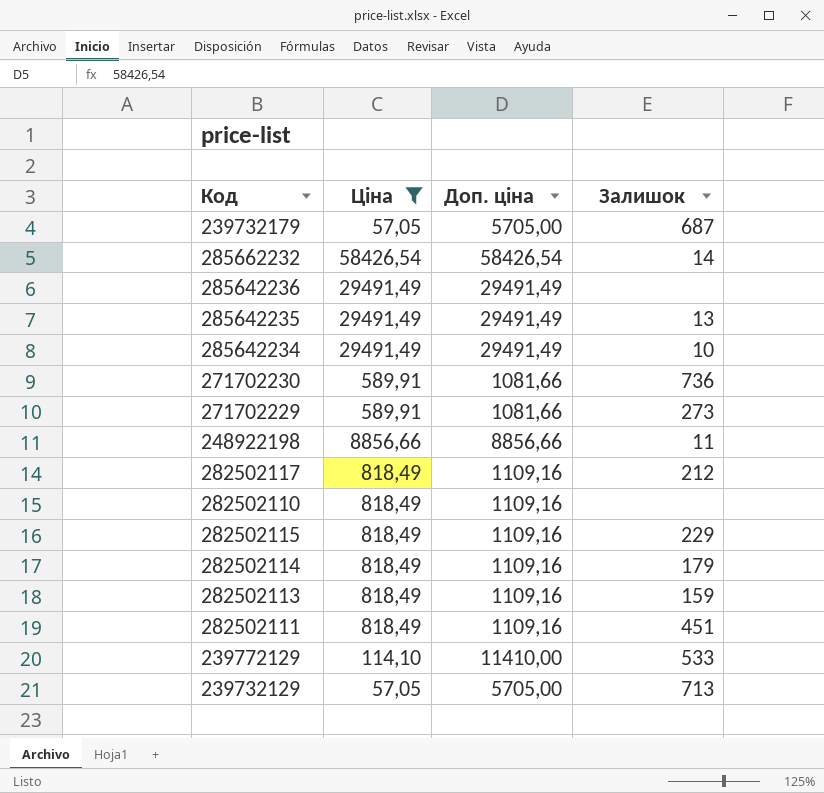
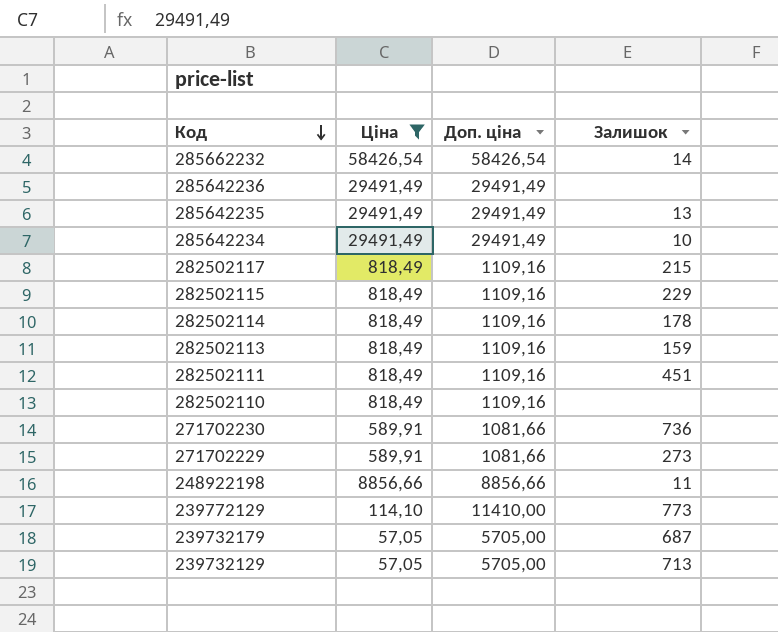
row order: none -> Код descending
282502117 | Залишок: 212 -> 215
282502114 | Залишок: 179 -> 178
239772129 | Залишок: 533 -> 773

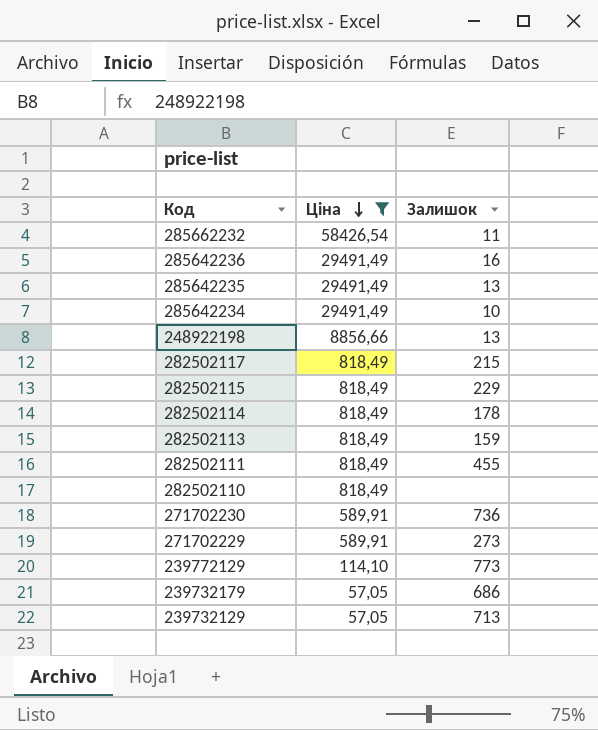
row order: Код descending -> Ціна descending
column Доп. ціна | position: 3 -> none
285662232 | Залишок: 14 -> 11
285642236 | Залишок: none -> 16
248922198 | Залишок: 11 -> 13
282502111 | Залишок: 451 -> 455
239732179 | Залишок: 687 -> 686

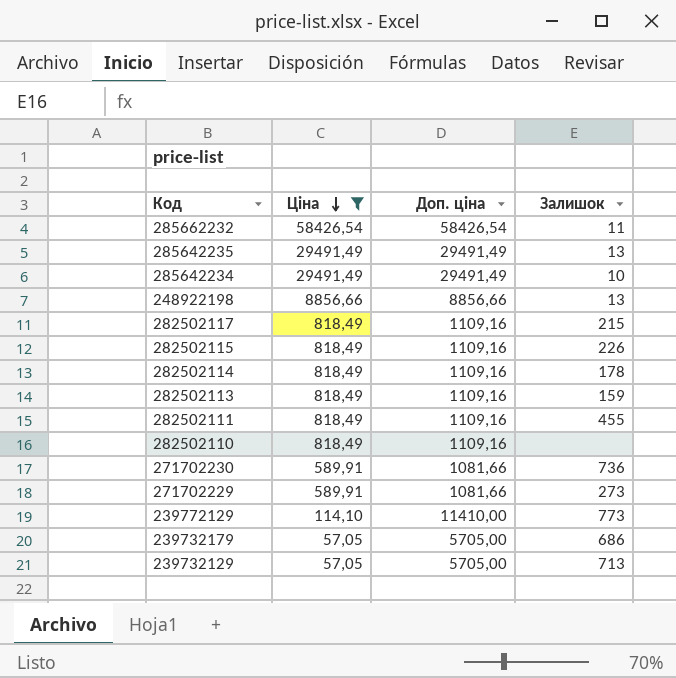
column Доп. ціна | position: none -> 3
row 285642236: 29491,49 | 16 -> none
282502115 | Залишок: 229 -> 226

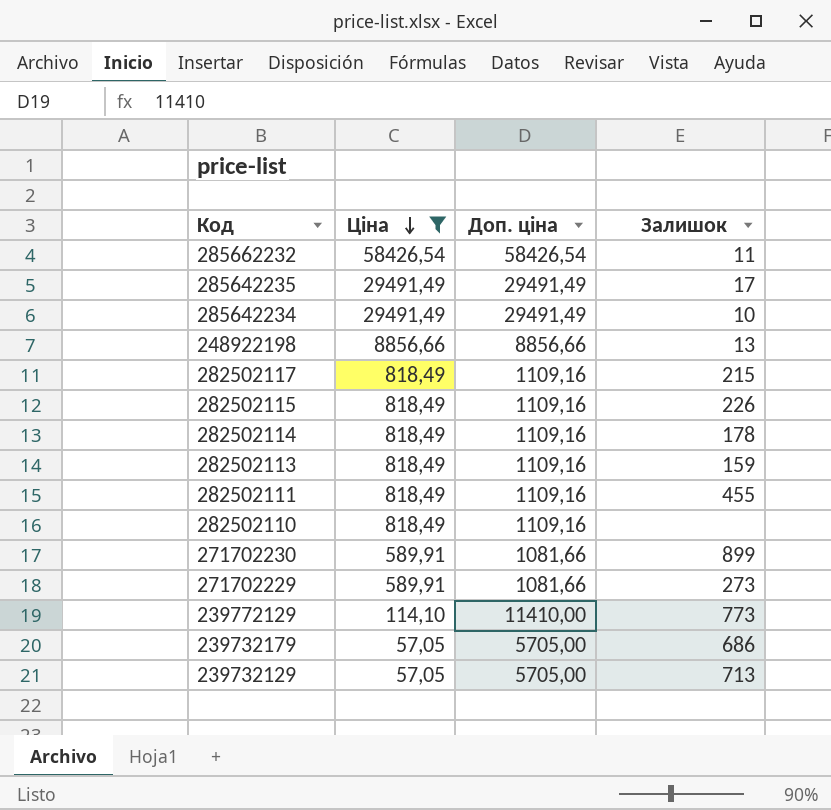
285642235 | Залишок: 13 -> 17
271702230 | Залишок: 736 -> 899

